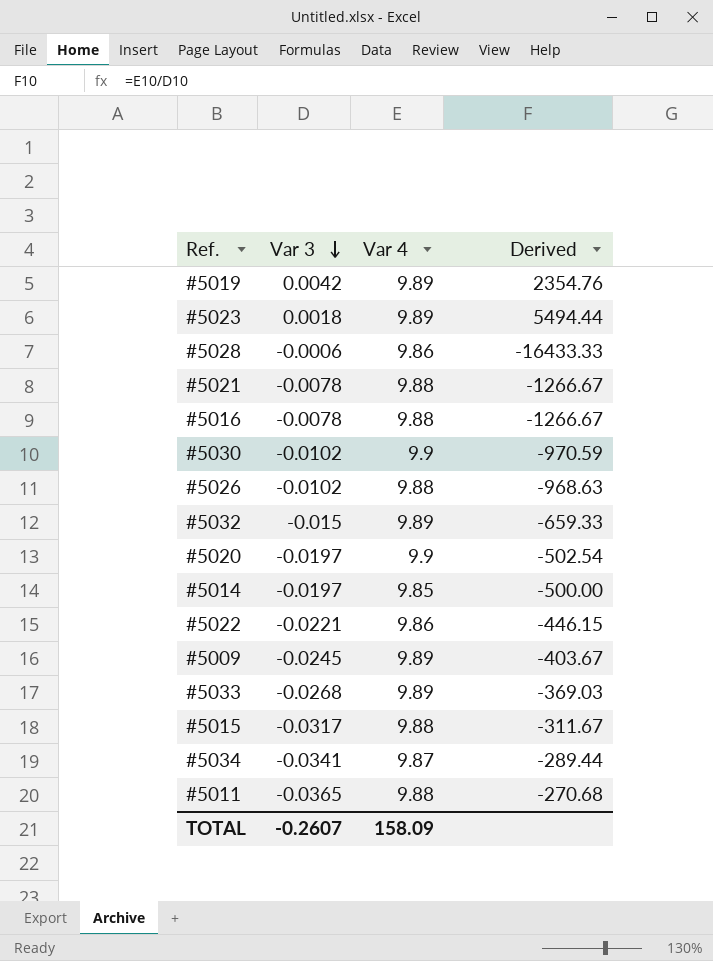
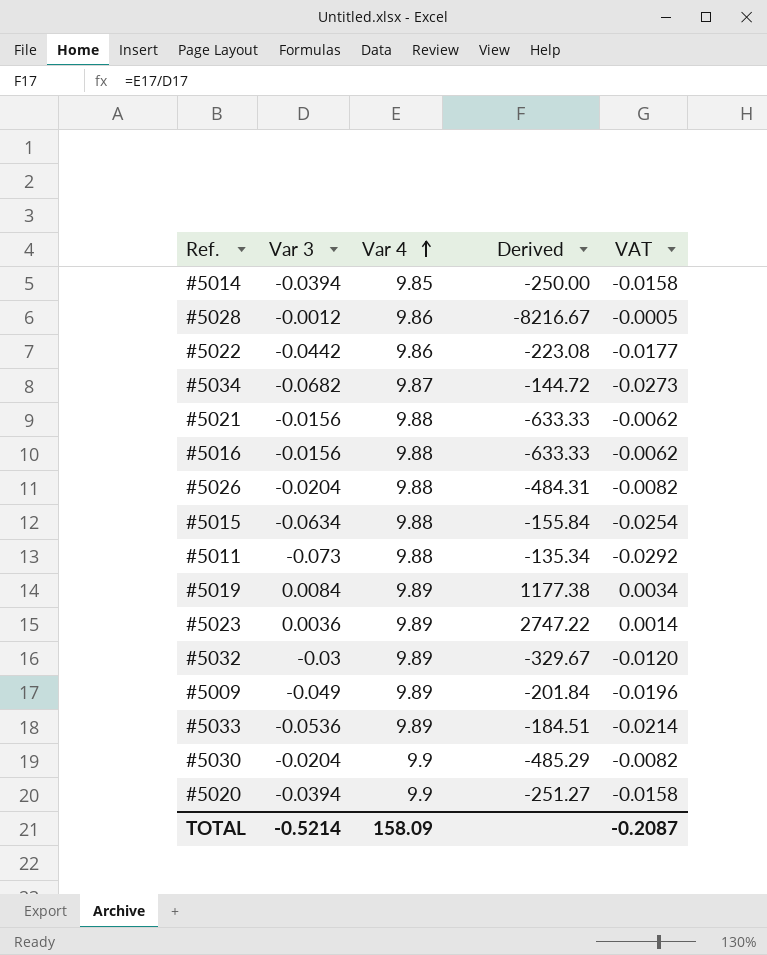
row order: Var 3 descending -> Var 4 ascending
column VAT | formula: none -> [Var 3] * 0.4
#5014 | Var 3: -0.0197 -> -0.0394
#5014 | Derived: -500.00 -> -250.00
#5028 | Var 3: -0.0006 -> -0.0012
#5028 | Derived: -16433.33 -> -8216.67
#5022 | Var 3: -0.0221 -> -0.0442
#5022 | Derived: -446.15 -> -223.08
#5034 | Var 3: -0.0341 -> -0.0682
#5034 | Derived: -289.44 -> -144.72
#5021 | Var 3: -0.0078 -> -0.0156
#5021 | Derived: -1266.67 -> -633.33
#5016 | Var 3: -0.0078 -> -0.0156
#5016 | Derived: -1266.67 -> -633.33
#5026 | Var 3: -0.0102 -> -0.0204
#5026 | Derived: -968.63 -> -484.31
#5015 | Var 3: -0.0317 -> -0.0634
#5015 | Derived: -311.67 -> -155.84
#5011 | Var 3: -0.0365 -> -0.073
#5011 | Derived: -270.68 -> -135.34
#5019 | Var 3: 0.0042 -> 0.0084
#5019 | Derived: 2354.76 -> 1177.38
#5023 | Var 3: 0.0018 -> 0.0036
#5023 | Derived: 5494.44 -> 2747.22
#5032 | Var 3: -0.015 -> -0.03
#5032 | Derived: -659.33 -> -329.67
#5009 | Var 3: -0.0245 -> -0.049
#5009 | Derived: -403.67 -> -201.84
#5033 | Var 3: -0.0268 -> -0.0536
#5033 | Derived: -369.03 -> -184.51
#5030 | Var 3: -0.0102 -> -0.0204
#5030 | Derived: -970.59 -> -485.29
#5020 | Var 3: -0.0197 -> -0.0394
#5020 | Derived: -502.54 -> -251.27
TOTAL | Var 3: -0.2607 -> -0.5214

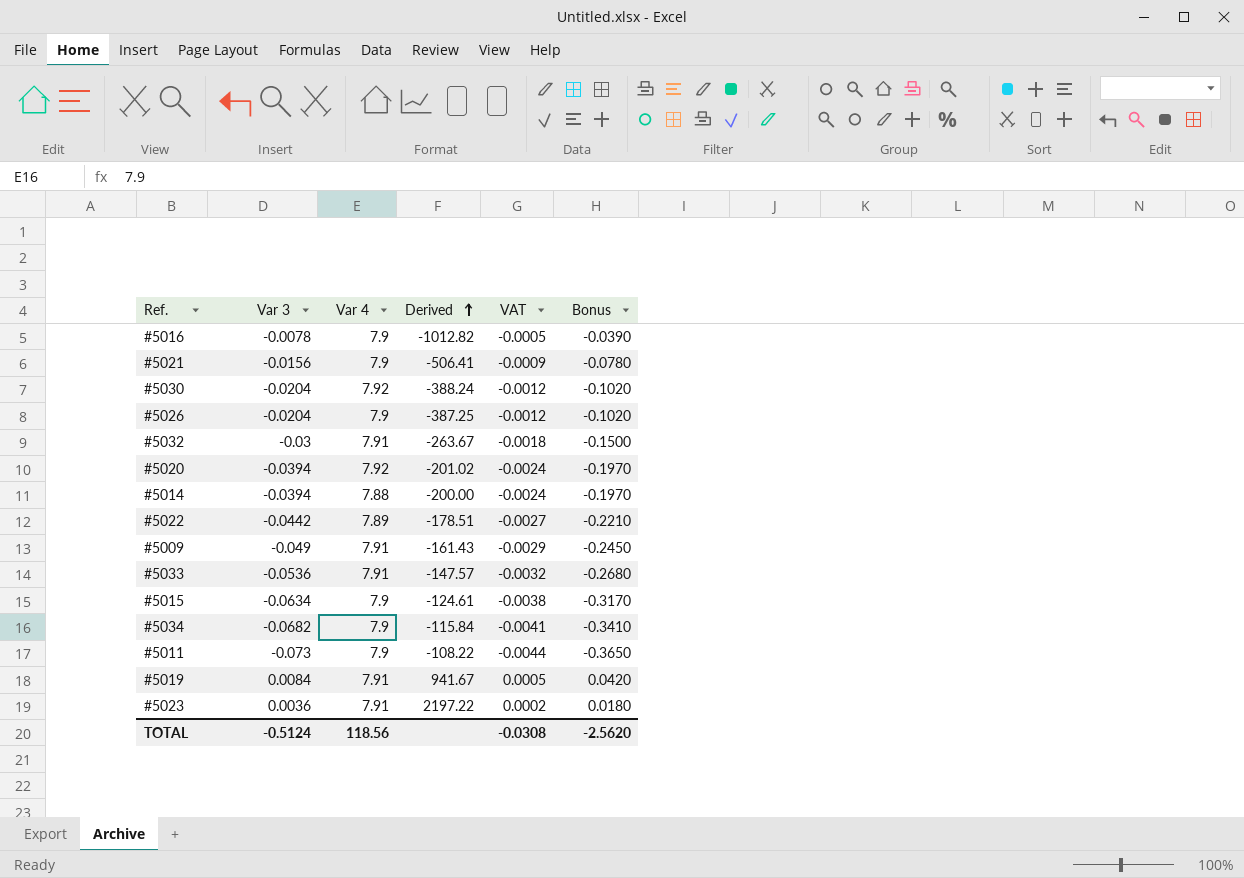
row order: Var 4 ascending -> Derived ascending
column VAT | formula: [Var 3] * 0.4 -> [Var 3] * 0.06
column Bonus | formula: none -> [Var 3] * 5
row #5028: -0.0012 | 9.86 | -8216.67 | -0.0005 -> none
#5016 | Var 3: -0.0156 -> -0.0078
#5016 | Var 4: 9.88 -> 7.9
#5016 | Derived: -633.33 -> -1012.82
#5021 | Var 4: 9.88 -> 7.9
#5021 | Derived: -633.33 -> -506.41
#5030 | Var 4: 9.9 -> 7.92
#5030 | Derived: -485.29 -> -388.24
#5026 | Var 4: 9.88 -> 7.9
#5026 | Derived: -484.31 -> -387.25
#5032 | Var 4: 9.89 -> 7.91
#5032 | Derived: -329.67 -> -263.67
#5020 | Var 4: 9.9 -> 7.92
#5020 | Derived: -251.27 -> -201.02
#5014 | Var 4: 9.85 -> 7.88
#5014 | Derived: -250.00 -> -200.00
#5022 | Var 4: 9.86 -> 7.89
#5022 | Derived: -223.08 -> -178.51
#5009 | Var 4: 9.89 -> 7.91
#5009 | Derived: -201.84 -> -161.43
#5033 | Var 4: 9.89 -> 7.91
#5033 | Derived: -184.51 -> -147.57
#5015 | Var 4: 9.88 -> 7.9
#5015 | Derived: -155.84 -> -124.61
#5034 | Var 4: 9.87 -> 7.9
#5034 | Derived: -144.72 -> -115.84
#5011 | Var 4: 9.88 -> 7.9
#5011 | Derived: -135.34 -> -108.22
#5019 | Var 4: 9.89 -> 7.91
#5019 | Derived: 1177.38 -> 941.67
#5023 | Var 4: 9.89 -> 7.91
#5023 | Derived: 2747.22 -> 2197.22
TOTAL | Var 3: -0.5214 -> -0.5124
TOTAL | Var 4: 158.09 -> 118.56
TOTAL | VAT: -0.2087 -> -0.0308

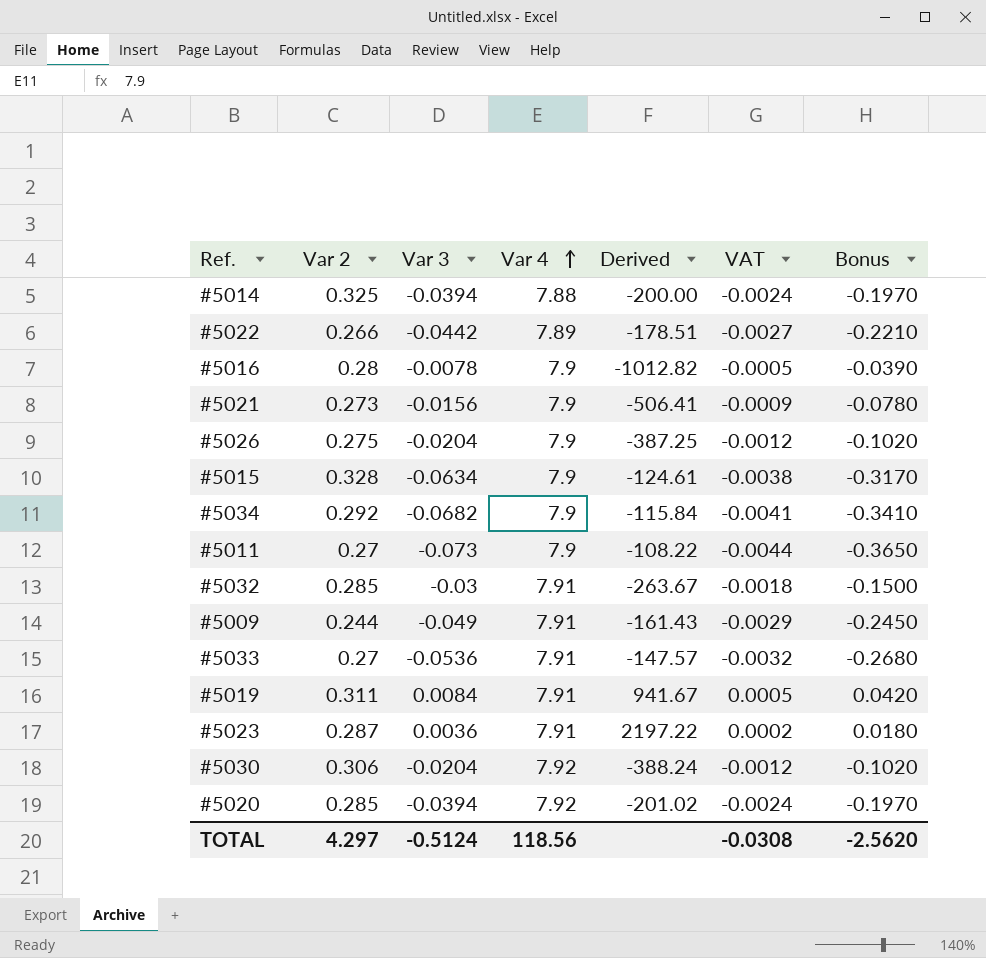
row order: Derived ascending -> Var 4 ascending
column Var 2 | position: none -> 2

